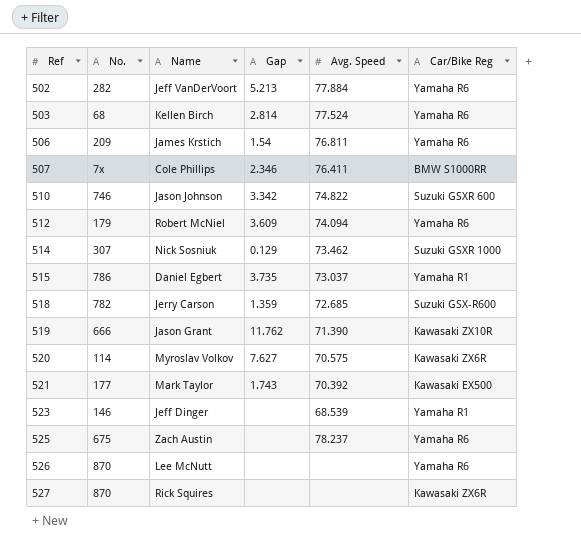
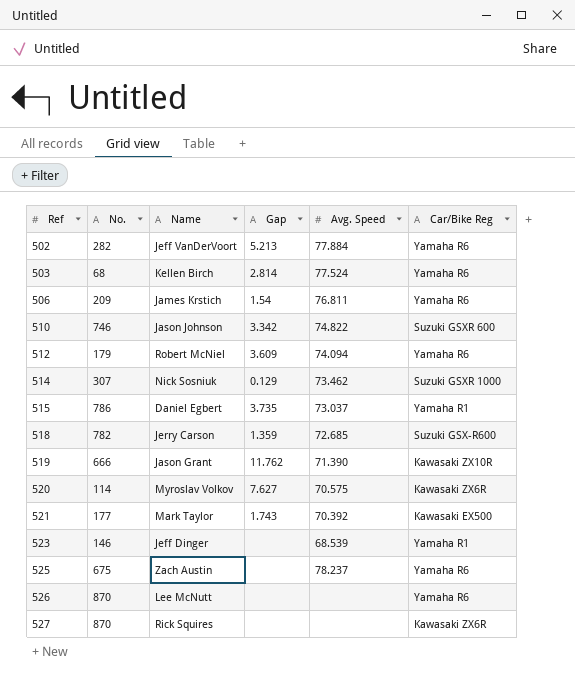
row 507: 7x | Cole Phillips | 2.346 | 76.411 | BMW S1000RR -> none

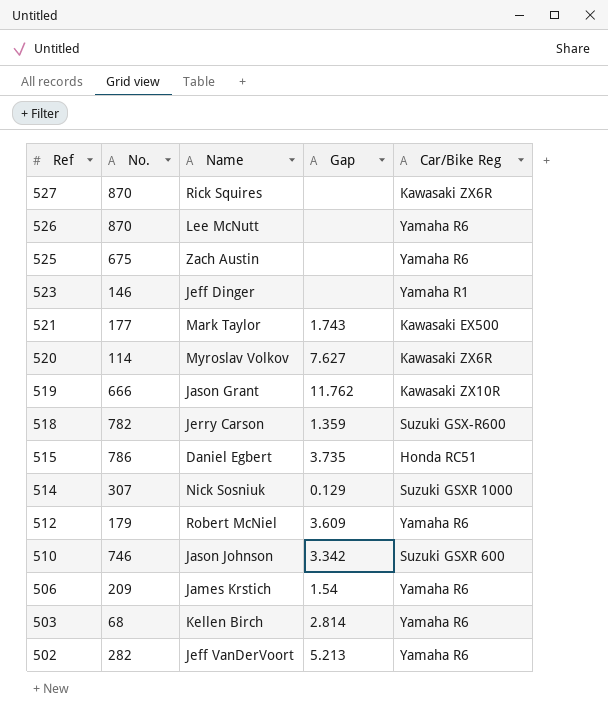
row order: Ref ascending -> Ref descending
column Avg. Speed | position: 5 -> none
515 | Car/Bike Reg: Yamaha R1 -> Honda RC51

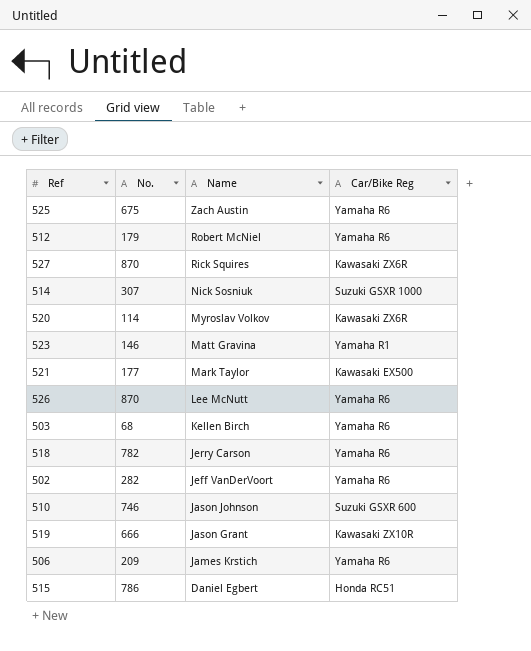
row order: Ref descending -> Name descending
column Gap | position: 4 -> none
523 | Name: Jeff Dinger -> Matt Gravina
518 | Car/Bike Reg: Suzuki GSX-R600 -> Yamaha R6

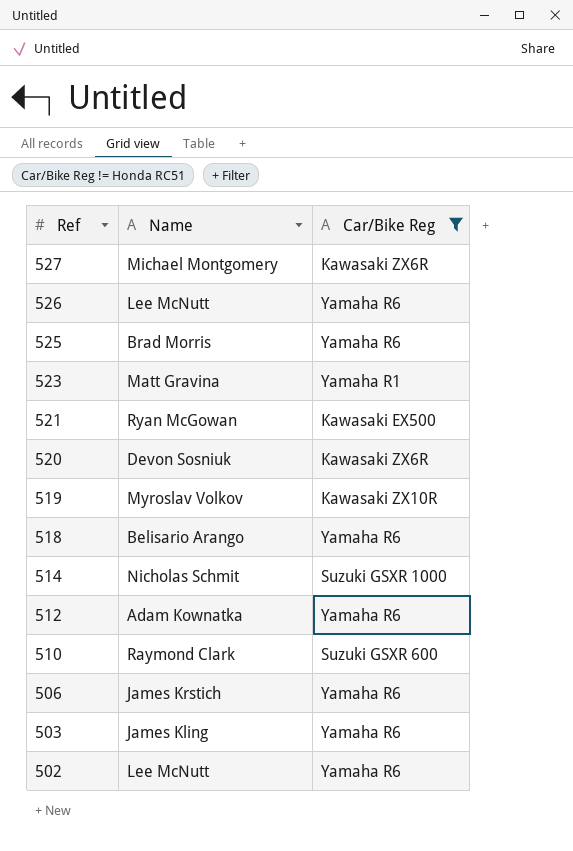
filter: none -> Car/Bike Reg != Honda RC51
row order: Name descending -> Ref descending
column No. | position: 2 -> none
527 | Name: Rick Squires -> Michael Montgomery
525 | Name: Zach Austin -> Brad Morris
521 | Name: Mark Taylor -> Ryan McGowan
520 | Name: Myroslav Volkov -> Devon Sosniuk
519 | Name: Jason Grant -> Myroslav Volkov
518 | Name: Jerry Carson -> Belisario Arango
514 | Name: Nick Sosniuk -> Nicholas Schmit
512 | Name: Robert McNiel -> Adam Kownatka
510 | Name: Jason Johnson -> Raymond Clark
503 | Name: Kellen Birch -> James Kling
502 | Name: Jeff VanDerVoort -> Lee McNutt

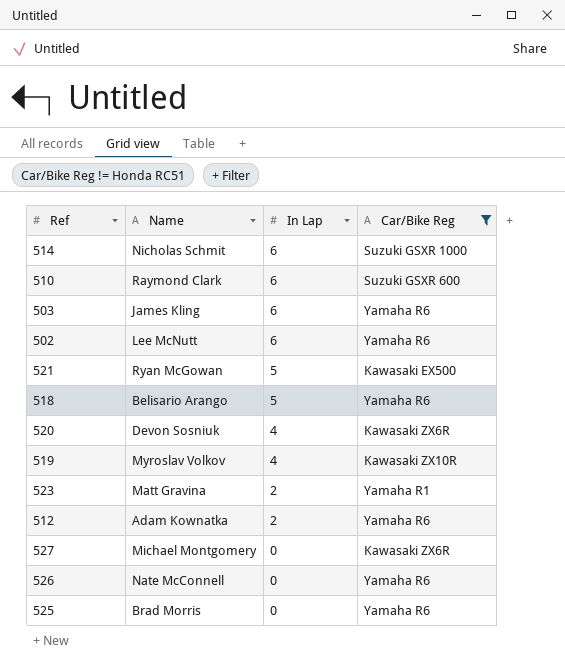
row order: Ref descending -> In Lap descending
column In Lap | position: none -> 3
row 506: James Krstich | Yamaha R6 -> none
526 | Name: Lee McNutt -> Nate McConnell

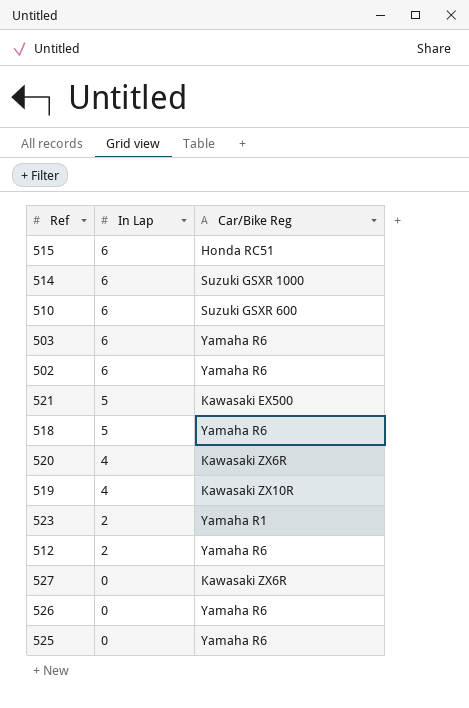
filter: Car/Bike Reg != Honda RC51 -> none
column Name | position: 2 -> none

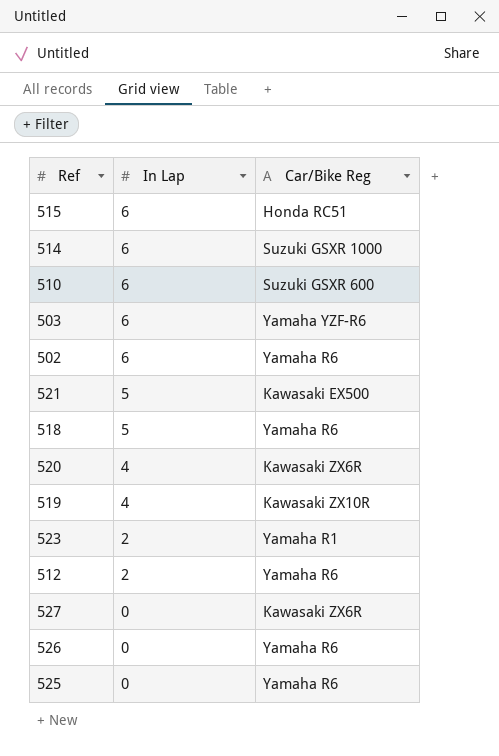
503 | Car/Bike Reg: Yamaha R6 -> Yamaha YZF-R6

